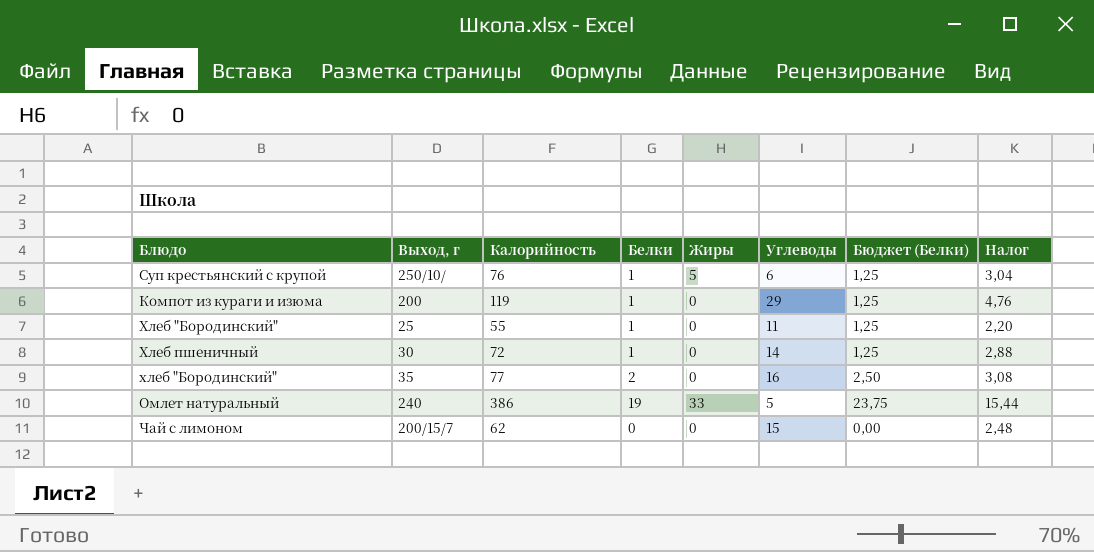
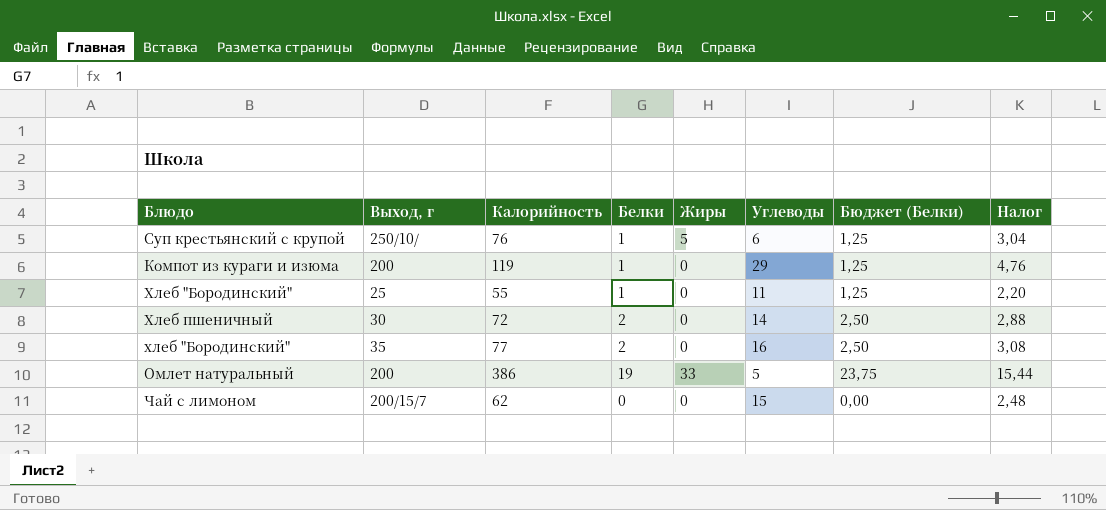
Хлеб пшеничный | Белки: 1 -> 2
Хлеб пшеничный | Бюджет (Белки): 1,25 -> 2,50
Омлет натуральный | Выход, г: 240 -> 200

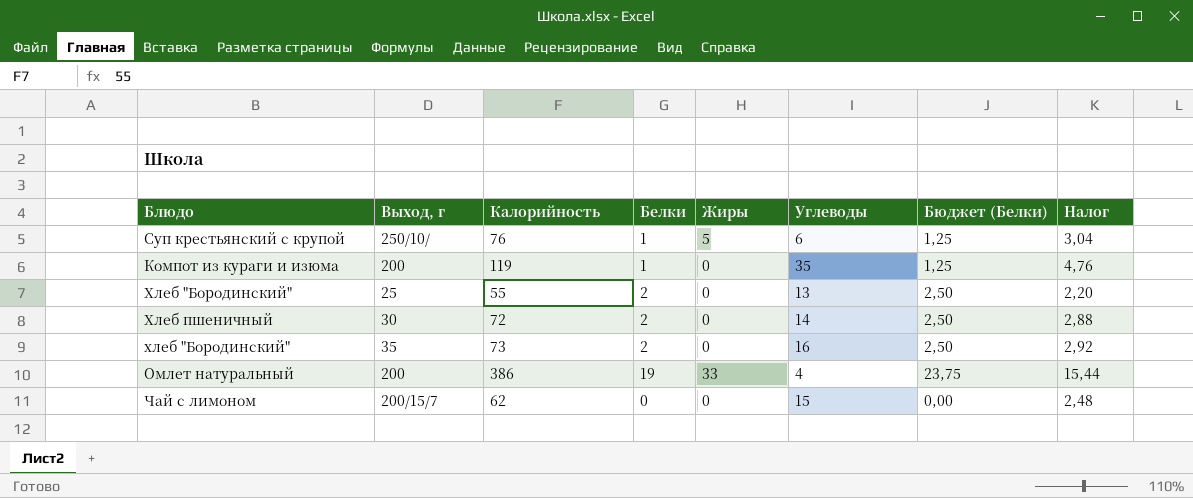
Компот из кураги и изюма | Углеводы: 29 -> 35
Хлеб "Бородинский" | Белки: 1 -> 2
Хлеб "Бородинский" | Углеводы: 11 -> 13
Хлеб "Бородинский" | Бюджет (Белки): 1,25 -> 2,50
хлеб "Бородинский" | Калорийность: 77 -> 73
хлеб "Бородинский" | Налог: 3,08 -> 2,92
Омлет натуральный | Углеводы: 5 -> 4

